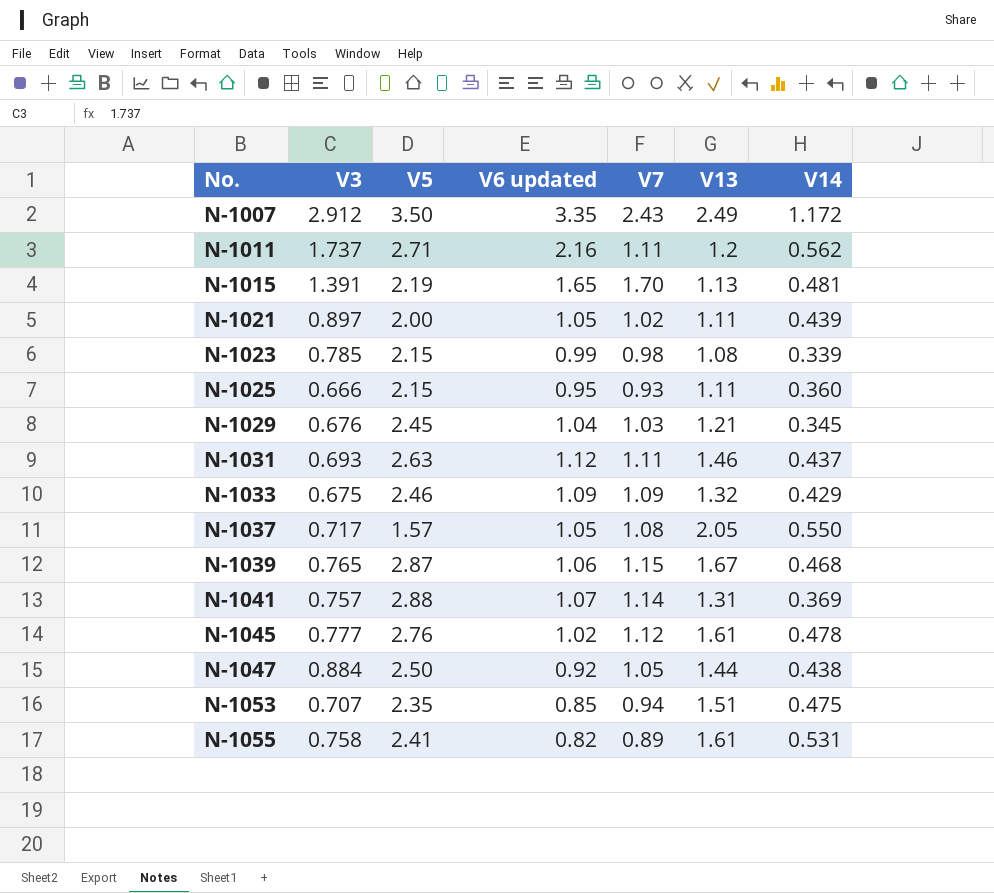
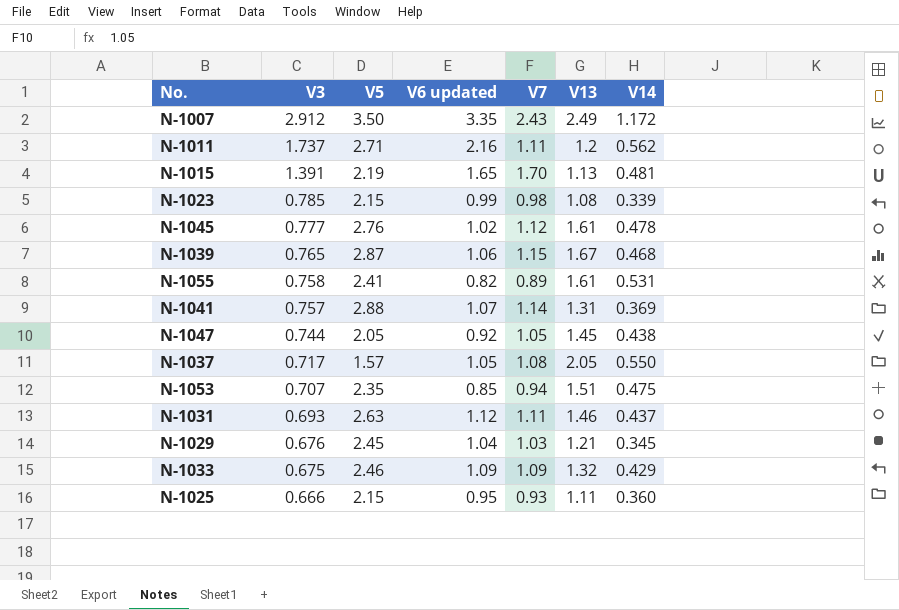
row order: No. ascending -> V3 descending
row N-1021: 0.897 | 2.00 | 1.05 | 1.02 | 1.11 | 0.439 -> none
N-1047 | V3: 0.884 -> 0.744
N-1047 | V5: 2.50 -> 2.05
N-1047 | V13: 1.44 -> 1.45

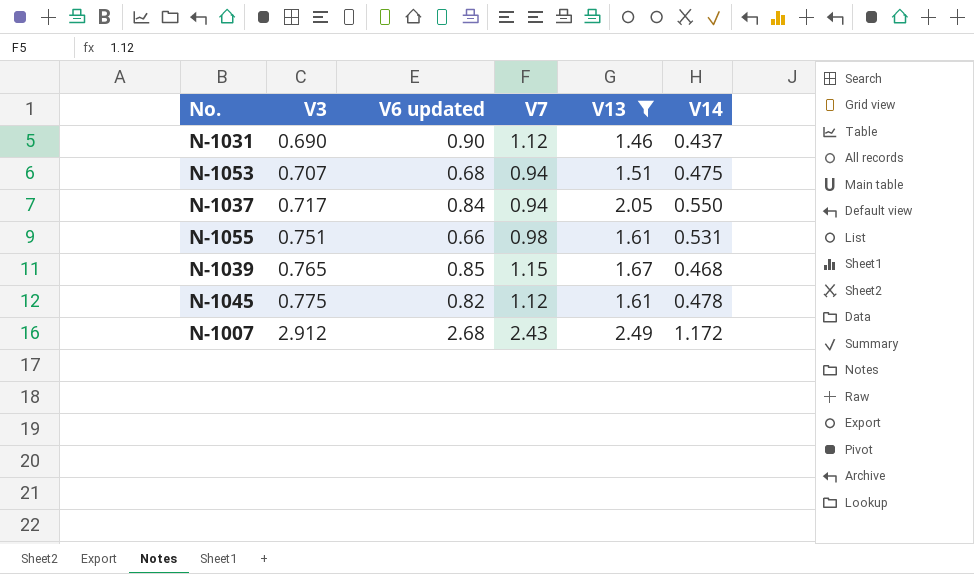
filter: none -> V13 >= 1.46
row order: V3 descending -> V3 ascending
column V5 | position: 3 -> none
N-1031 | V3: 0.693 -> 0.690
N-1031 | V6 updated: 1.12 -> 0.90
N-1031 | V7: 1.11 -> 1.12
N-1053 | V6 updated: 0.85 -> 0.68
N-1037 | V6 updated: 1.05 -> 0.84
N-1037 | V7: 1.08 -> 0.94
N-1055 | V3: 0.758 -> 0.751
N-1055 | V6 updated: 0.82 -> 0.66
N-1055 | V7: 0.89 -> 0.98
N-1039 | V6 updated: 1.06 -> 0.85
N-1045 | V3: 0.777 -> 0.775
N-1045 | V6 updated: 1.02 -> 0.82
N-1007 | V6 updated: 3.35 -> 2.68

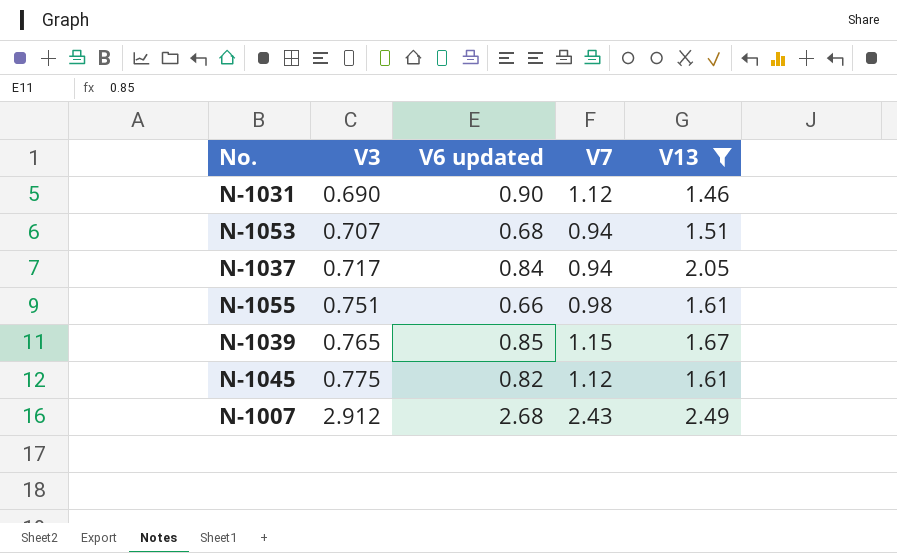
column V14 | position: 6 -> none

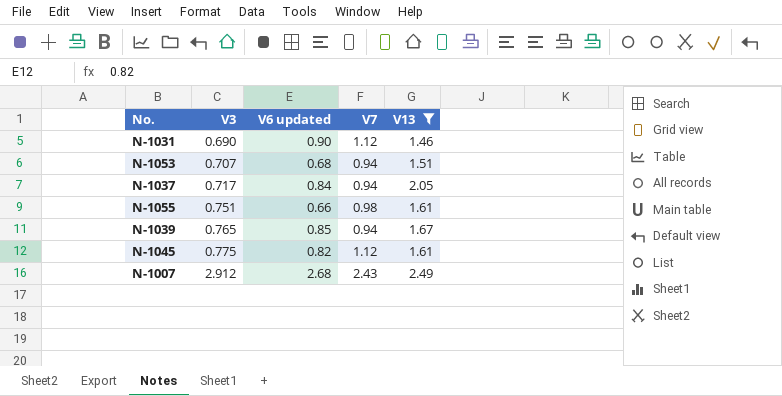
N-1039 | V7: 1.15 -> 0.94

